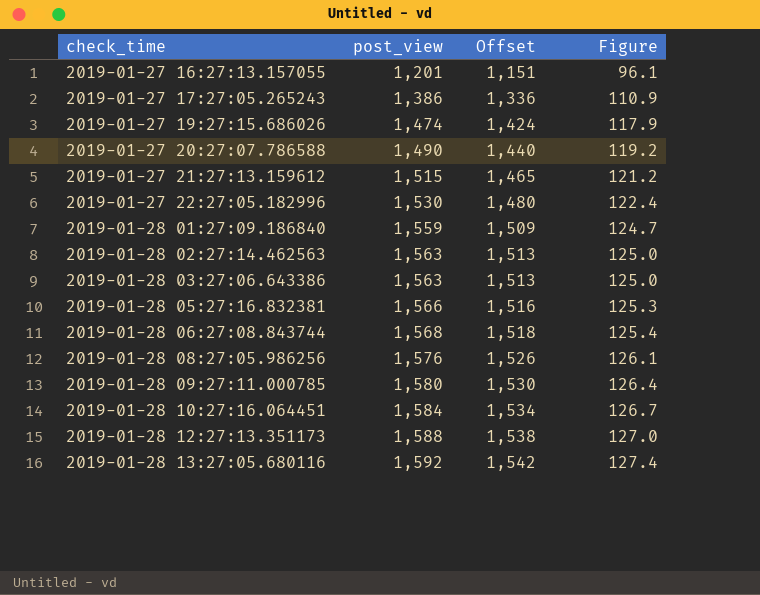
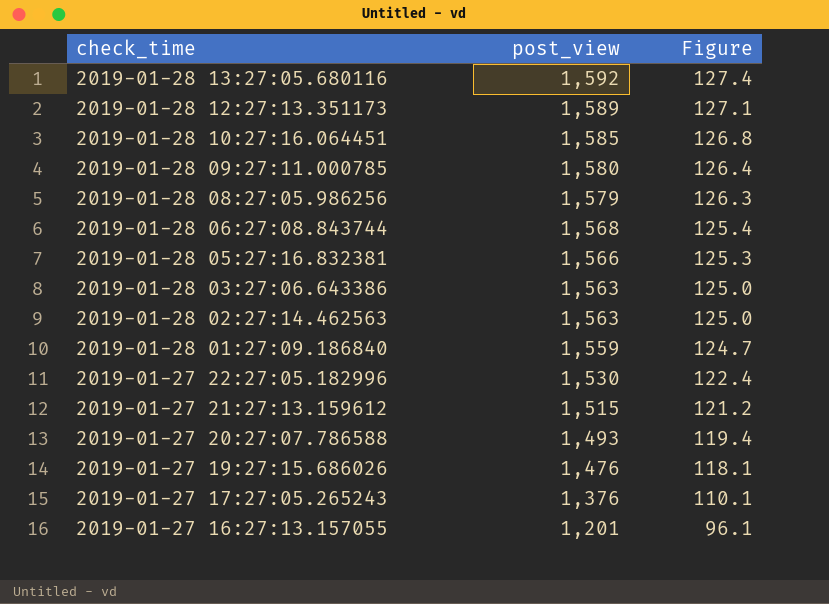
row order: check_time ascending -> check_time descending
column Offset | formula: [post_view] - 50 -> none
2019-01-28 12:27:13.351173 | post_view: 1,588 -> 1,589
2019-01-28 12:27:13.351173 | Figure: 127.0 -> 127.1
2019-01-28 10:27:16.064451 | post_view: 1,584 -> 1,585
2019-01-28 10:27:16.064451 | Figure: 126.7 -> 126.8
2019-01-28 08:27:05.986256 | post_view: 1,576 -> 1,579
2019-01-28 08:27:05.986256 | Figure: 126.1 -> 126.3
2019-01-27 20:27:07.786588 | post_view: 1,490 -> 1,493
2019-01-27 20:27:07.786588 | Figure: 119.2 -> 119.4
2019-01-27 19:27:15.686026 | post_view: 1,474 -> 1,476
2019-01-27 19:27:15.686026 | Figure: 117.9 -> 118.1
2019-01-27 17:27:05.265243 | post_view: 1,386 -> 1,376
2019-01-27 17:27:05.265243 | Figure: 110.9 -> 110.1

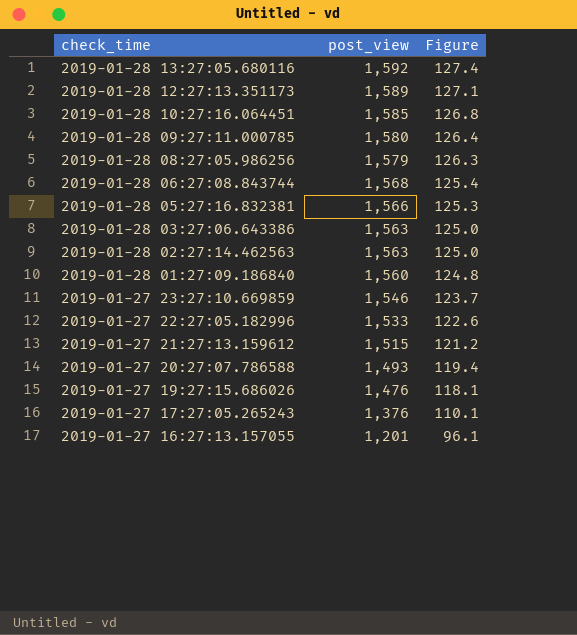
2019-01-28 01:27:09.186840 | post_view: 1,559 -> 1,560
2019-01-28 01:27:09.186840 | Figure: 124.7 -> 124.8
row 2019-01-27 23:27:10.669859: none -> 1,546 | 123.7
2019-01-27 22:27:05.182996 | post_view: 1,530 -> 1,533
2019-01-27 22:27:05.182996 | Figure: 122.4 -> 122.6

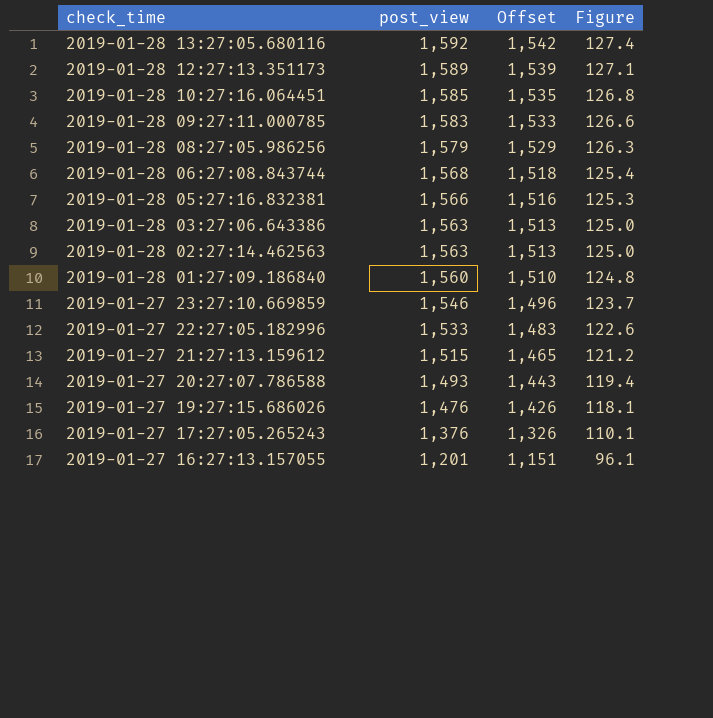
column Offset | formula: none -> [post_view] - 50
2019-01-28 09:27:11.000785 | post_view: 1,580 -> 1,583
2019-01-28 09:27:11.000785 | Figure: 126.4 -> 126.6

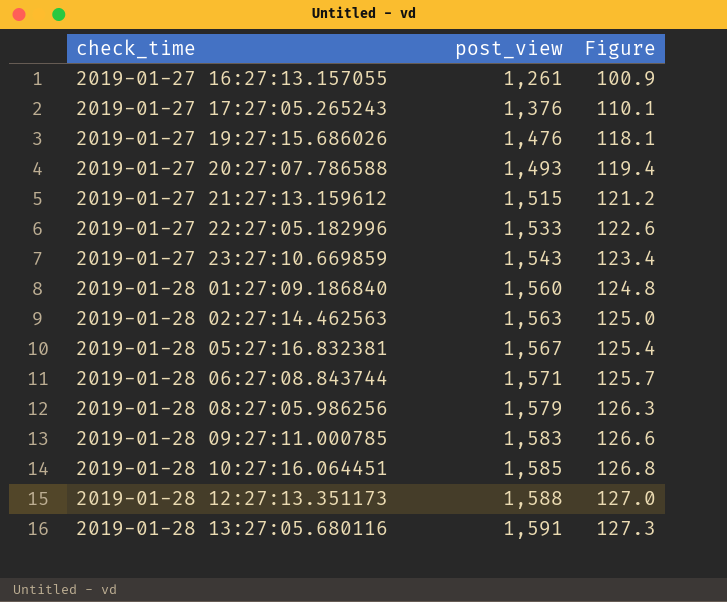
row order: check_time descending -> check_time ascending
column Offset | formula: [post_view] - 50 -> none
row 2019-01-28 03:27:06.643386: 1,563 | 1,513 | 125.0 -> none
2019-01-27 16:27:13.157055 | post_view: 1,201 -> 1,261
2019-01-27 16:27:13.157055 | Figure: 96.1 -> 100.9
2019-01-27 23:27:10.669859 | post_view: 1,546 -> 1,543
2019-01-27 23:27:10.669859 | Figure: 123.7 -> 123.4
2019-01-28 05:27:16.832381 | post_view: 1,566 -> 1,567
2019-01-28 05:27:16.832381 | Figure: 125.3 -> 125.4
2019-01-28 06:27:08.843744 | post_view: 1,568 -> 1,571
2019-01-28 06:27:08.843744 | Figure: 125.4 -> 125.7
2019-01-28 12:27:13.351173 | post_view: 1,589 -> 1,588
2019-01-28 12:27:13.351173 | Figure: 127.1 -> 127.0
2019-01-28 13:27:05.680116 | post_view: 1,592 -> 1,591
2019-01-28 13:27:05.680116 | Figure: 127.4 -> 127.3

